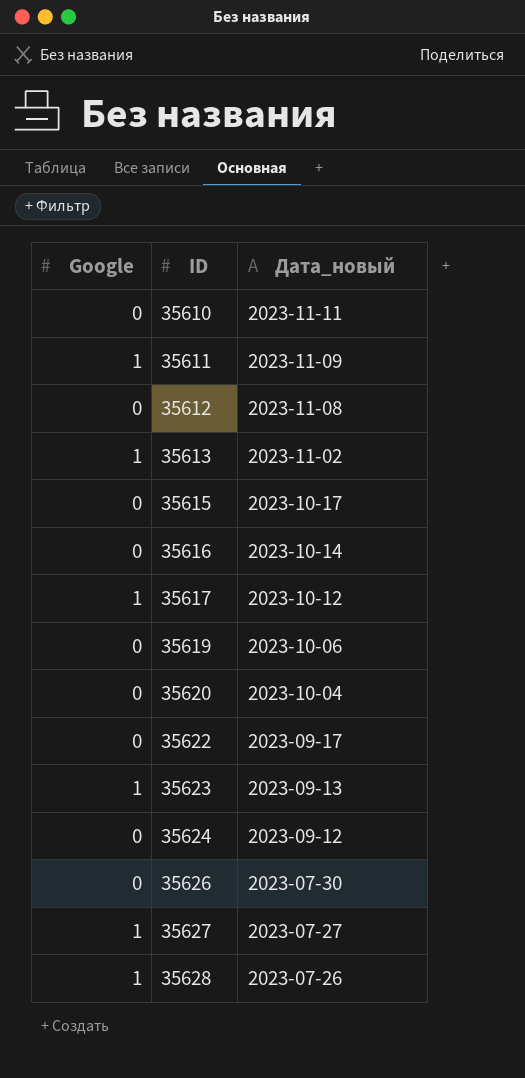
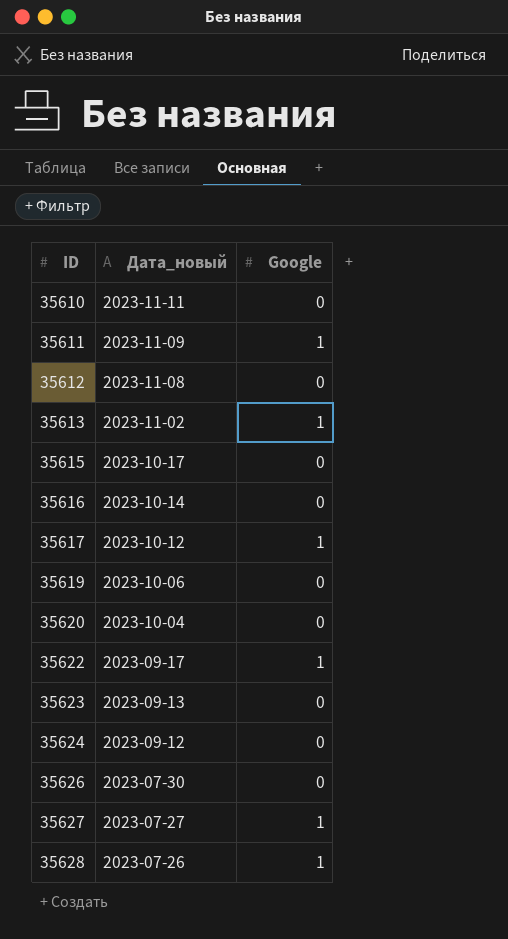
column Google | position: 1 -> 3
35622 | Google: 0 -> 1
35623 | Google: 1 -> 0

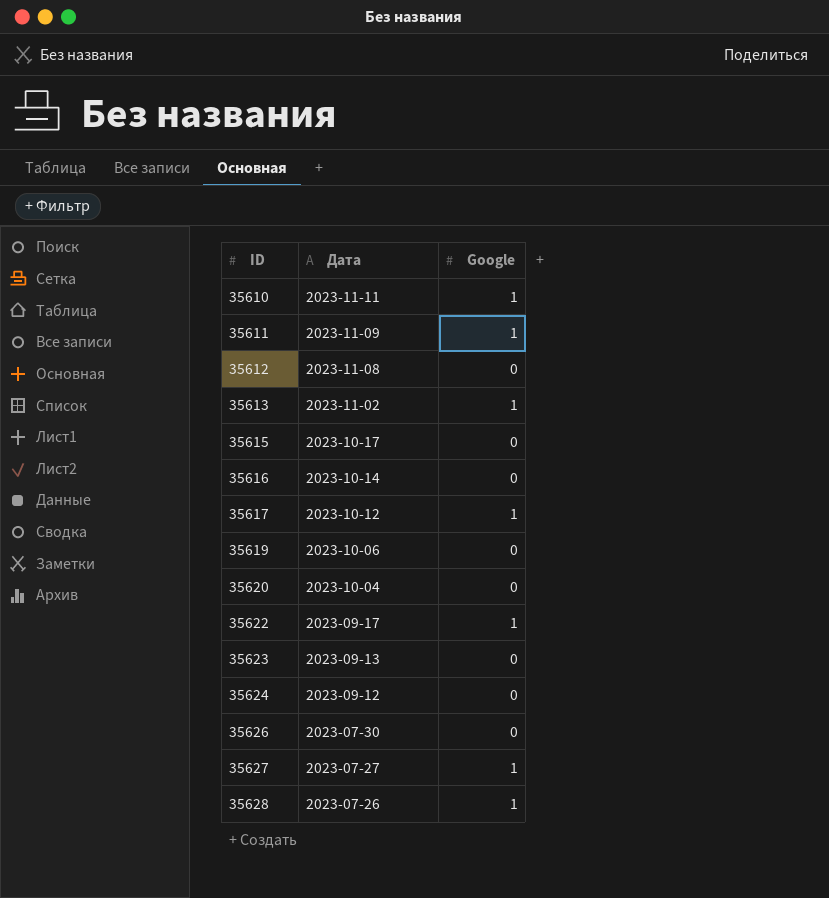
column name: Дата_новый -> Дата
35610 | Google: 0 -> 1

